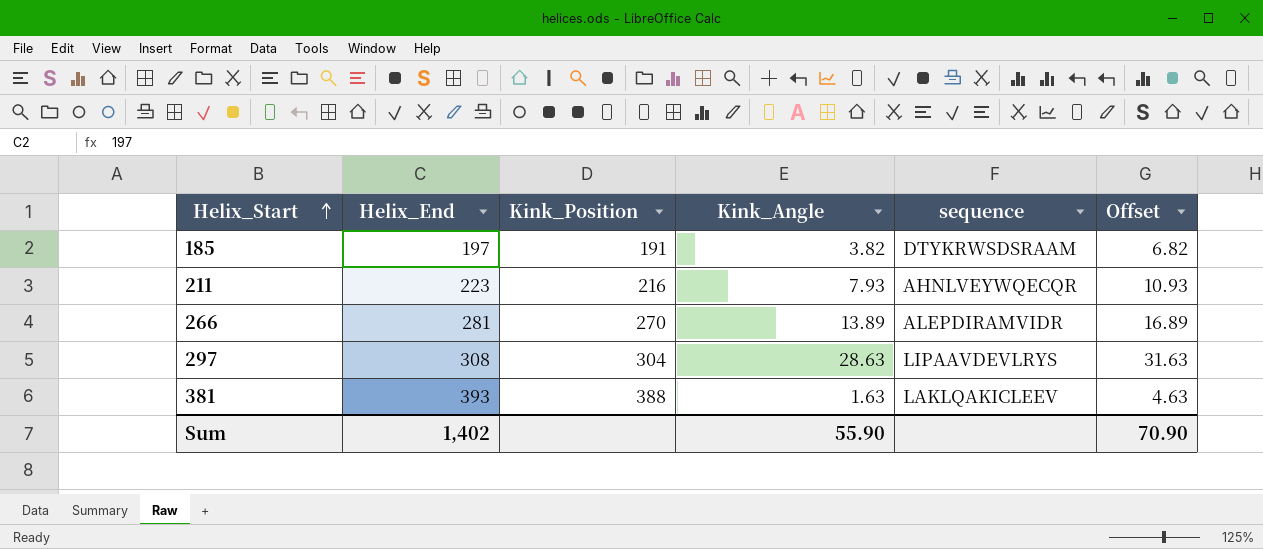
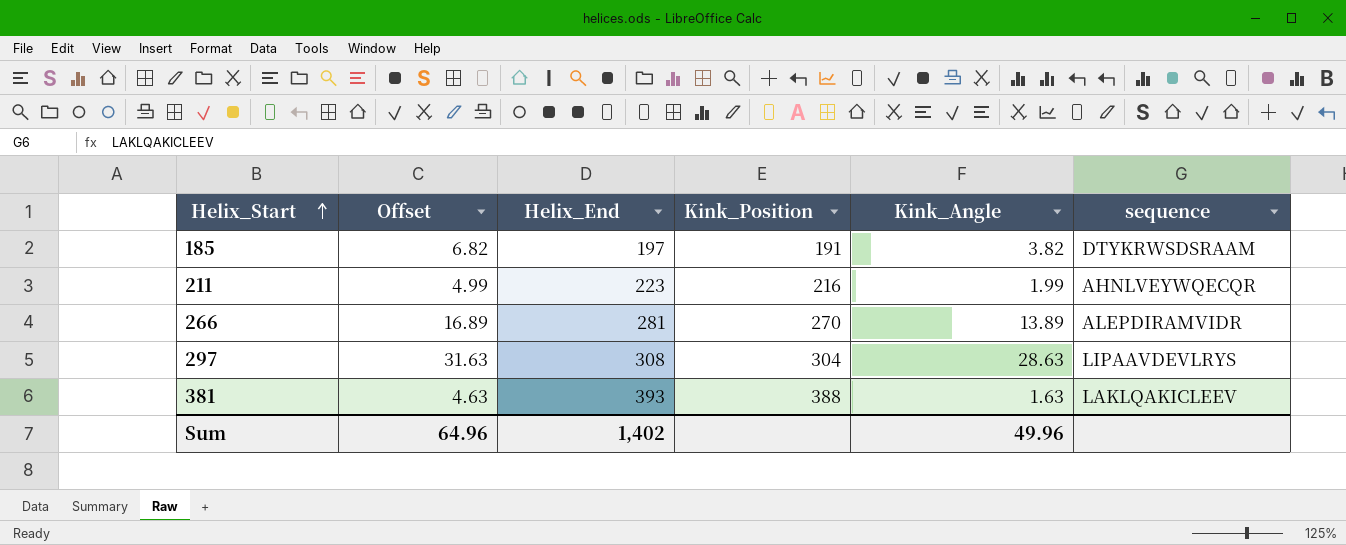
column Offset | position: 6 -> 2
211 | Offset: 10.93 -> 4.99
211 | Kink_Angle: 7.93 -> 1.99
Sum | Offset: 70.90 -> 64.96
Sum | Kink_Angle: 55.90 -> 49.96

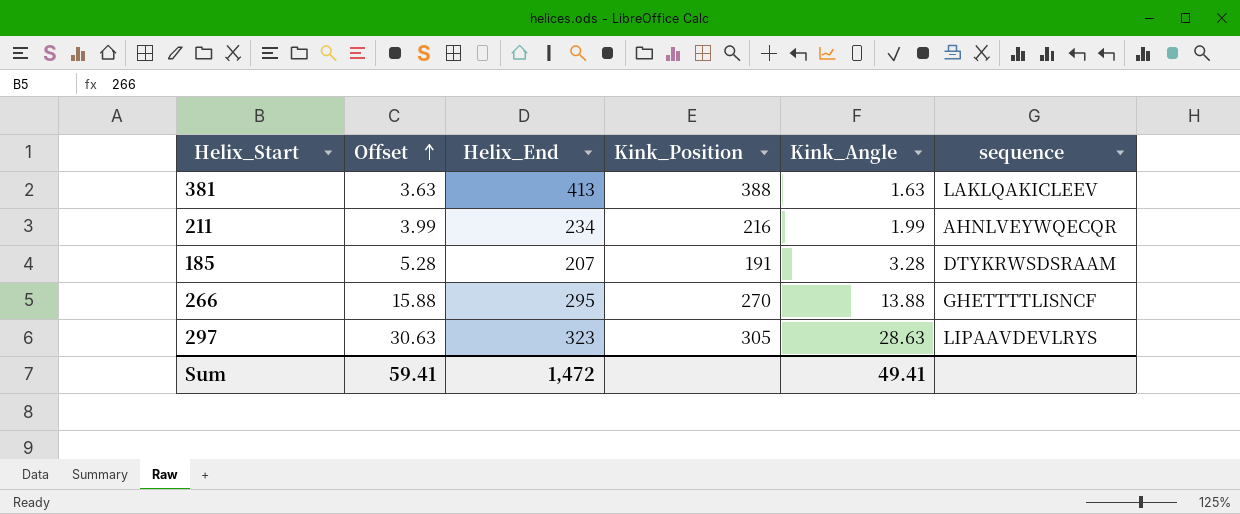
row order: Helix_Start ascending -> Offset ascending
column Offset | formula: [Kink_Angle] + 3 -> [Kink_Angle] + 2
381 | Helix_End: 393 -> 413
211 | Helix_End: 223 -> 234
185 | Helix_End: 197 -> 207
185 | Kink_Angle: 3.82 -> 3.28
266 | Helix_End: 281 -> 295
266 | Kink_Angle: 13.89 -> 13.88
266 | sequence: ALEPDIRAMVIDR -> GHETTTTLISNCF
297 | Helix_End: 308 -> 323
297 | Kink_Position: 304 -> 305
Sum | Offset: 64.96 -> 59.41
Sum | Helix_End: 1,402 -> 1,472
Sum | Kink_Angle: 49.96 -> 49.41

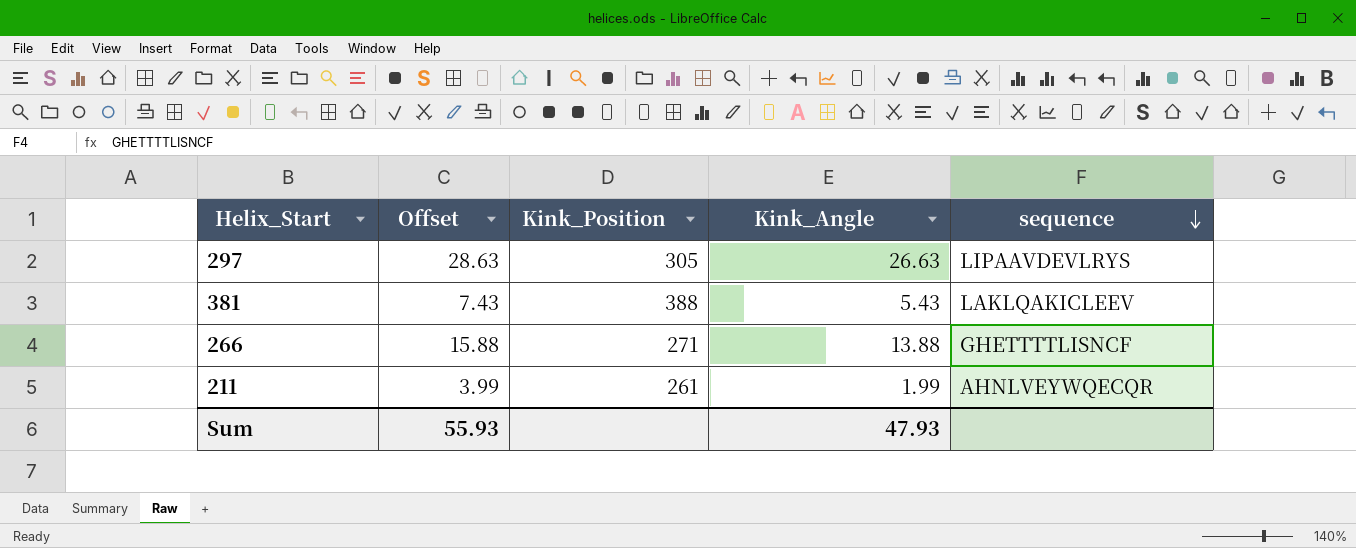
row order: Offset ascending -> sequence descending
column Helix_End | position: 3 -> none
row 185: 5.28 | 207 | 191 | 3.28 | DTYKRWSDSRAAM -> none
297 | Offset: 30.63 -> 28.63
297 | Kink_Angle: 28.63 -> 26.63
381 | Offset: 3.63 -> 7.43
381 | Kink_Angle: 1.63 -> 5.43
266 | Kink_Position: 270 -> 271
211 | Kink_Position: 216 -> 261
Sum | Offset: 59.41 -> 55.93
Sum | Kink_Angle: 49.41 -> 47.93

